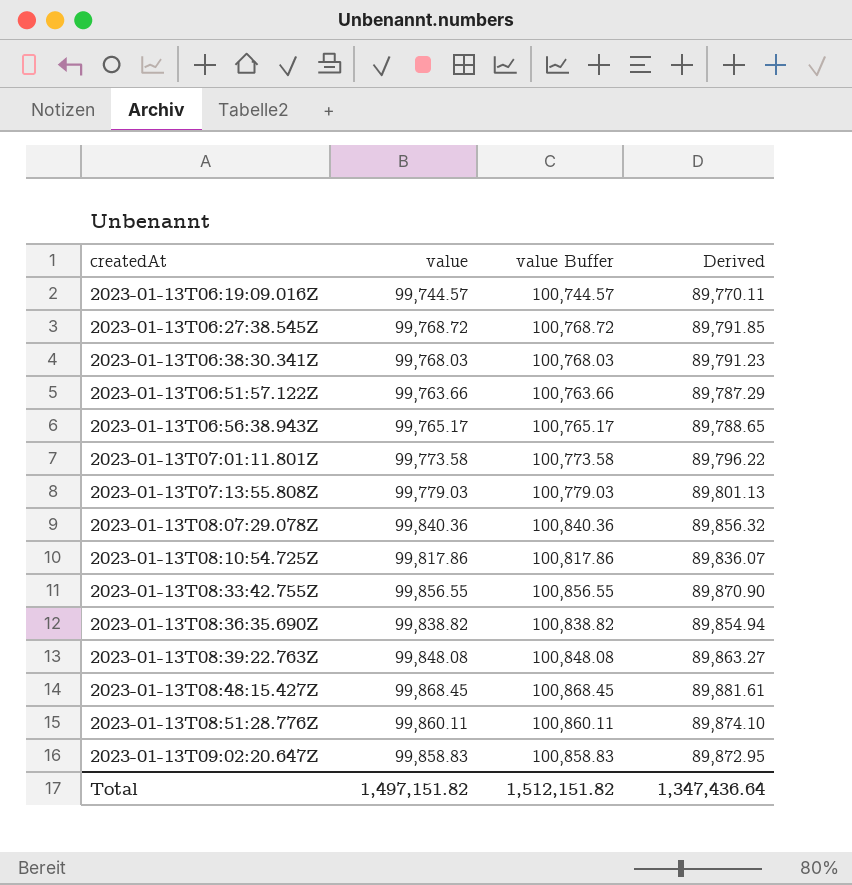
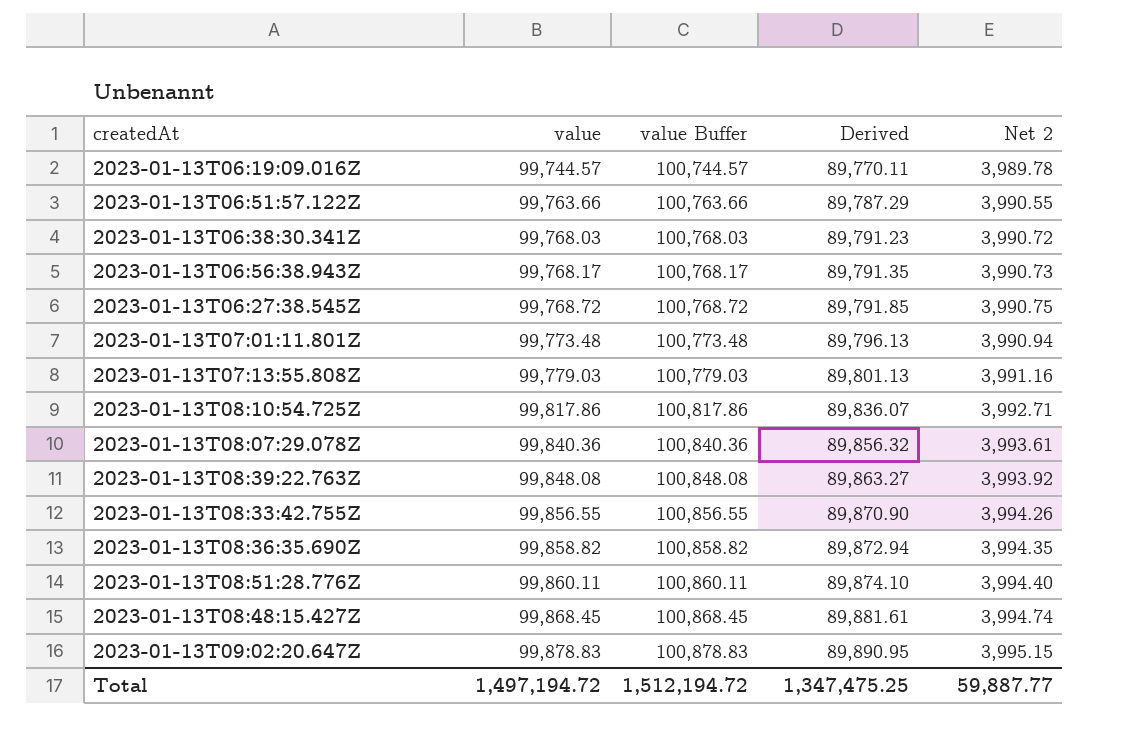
row order: createdAt ascending -> value ascending
column Net 2 | formula: none -> [value] * 0.04
2023-01-13T06:56:38.943Z | value: 99,765.17 -> 99,768.17
2023-01-13T06:56:38.943Z | value Buffer: 100,765.17 -> 100,768.17
2023-01-13T06:56:38.943Z | Derived: 89,788.65 -> 89,791.35
2023-01-13T07:01:11.801Z | value: 99,773.58 -> 99,773.48
2023-01-13T07:01:11.801Z | value Buffer: 100,773.58 -> 100,773.48
2023-01-13T07:01:11.801Z | Derived: 89,796.22 -> 89,796.13
2023-01-13T08:36:35.690Z | value: 99,838.82 -> 99,858.82
2023-01-13T08:36:35.690Z | value Buffer: 100,838.82 -> 100,858.82
2023-01-13T08:36:35.690Z | Derived: 89,854.94 -> 89,872.94
2023-01-13T09:02:20.647Z | value: 99,858.83 -> 99,878.83
2023-01-13T09:02:20.647Z | value Buffer: 100,858.83 -> 100,878.83
2023-01-13T09:02:20.647Z | Derived: 89,872.95 -> 89,890.95
Total | value: 1,497,151.82 -> 1,497,194.72
Total | value Buffer: 1,512,151.82 -> 1,512,194.72
Total | Derived: 1,347,436.64 -> 1,347,475.25

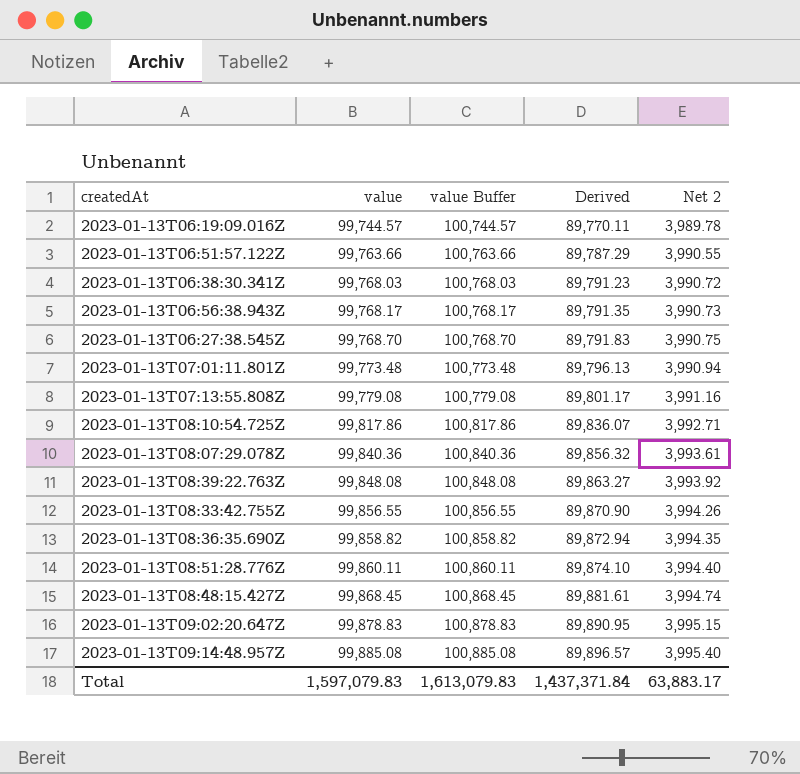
2023-01-13T06:27:38.545Z | value: 99,768.72 -> 99,768.70
2023-01-13T06:27:38.545Z | value Buffer: 100,768.72 -> 100,768.70
2023-01-13T06:27:38.545Z | Derived: 89,791.85 -> 89,791.83
2023-01-13T07:13:55.808Z | value: 99,779.03 -> 99,779.08
2023-01-13T07:13:55.808Z | value Buffer: 100,779.03 -> 100,779.08
2023-01-13T07:13:55.808Z | Derived: 89,801.13 -> 89,801.17
row 2023-01-13T09:14:48.957Z: none -> 99,885.08 | 100,885.08 | 89,896.57 | 3,995.40
Total | value: 1,497,194.72 -> 1,597,079.83
Total | value Buffer: 1,512,194.72 -> 1,613,079.83
Total | Derived: 1,347,475.25 -> 1,437,371.84
Total | Net 2: 59,887.77 -> 63,883.17

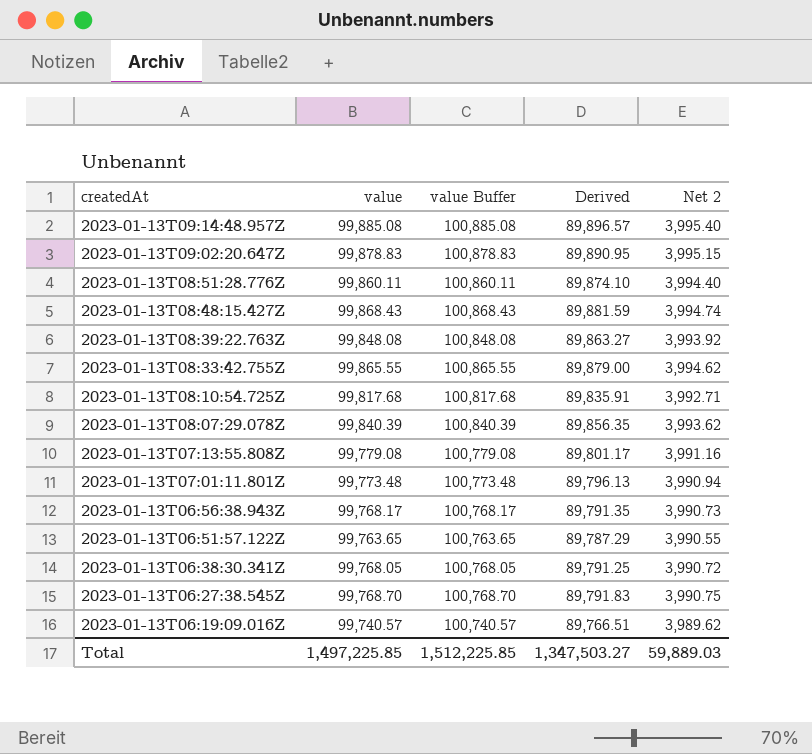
row order: value ascending -> createdAt descending
row 2023-01-13T08:36:35.690Z: 99,858.82 | 100,858.82 | 89,872.94 | 3,994.35 -> none
2023-01-13T08:48:15.427Z | value: 99,868.45 -> 99,868.43
2023-01-13T08:48:15.427Z | value Buffer: 100,868.45 -> 100,868.43
2023-01-13T08:48:15.427Z | Derived: 89,881.61 -> 89,881.59
2023-01-13T08:33:42.755Z | value: 99,856.55 -> 99,865.55
2023-01-13T08:33:42.755Z | value Buffer: 100,856.55 -> 100,865.55
2023-01-13T08:33:42.755Z | Derived: 89,870.90 -> 89,879.00
2023-01-13T08:33:42.755Z | Net 2: 3,994.26 -> 3,994.62
2023-01-13T08:10:54.725Z | value: 99,817.86 -> 99,817.68
2023-01-13T08:10:54.725Z | value Buffer: 100,817.86 -> 100,817.68
2023-01-13T08:10:54.725Z | Derived: 89,836.07 -> 89,835.91
2023-01-13T08:07:29.078Z | value: 99,840.36 -> 99,840.39
2023-01-13T08:07:29.078Z | value Buffer: 100,840.36 -> 100,840.39
2023-01-13T08:07:29.078Z | Derived: 89,856.32 -> 89,856.35
2023-01-13T08:07:29.078Z | Net 2: 3,993.61 -> 3,993.62
2023-01-13T06:51:57.122Z | value: 99,763.66 -> 99,763.65
2023-01-13T06:51:57.122Z | value Buffer: 100,763.66 -> 100,763.65
2023-01-13T06:38:30.341Z | value: 99,768.03 -> 99,768.05
2023-01-13T06:38:30.341Z | value Buffer: 100,768.03 -> 100,768.05
2023-01-13T06:38:30.341Z | Derived: 89,791.23 -> 89,791.25
2023-01-13T06:19:09.016Z | value: 99,744.57 -> 99,740.57
2023-01-13T06:19:09.016Z | value Buffer: 100,744.57 -> 100,740.57
2023-01-13T06:19:09.016Z | Derived: 89,770.11 -> 89,766.51
2023-01-13T06:19:09.016Z | Net 2: 3,989.78 -> 3,989.62
Total | value: 1,597,079.83 -> 1,497,225.85
Total | value Buffer: 1,613,079.83 -> 1,512,225.85
Total | Derived: 1,437,371.84 -> 1,347,503.27
Total | Net 2: 63,883.17 -> 59,889.03

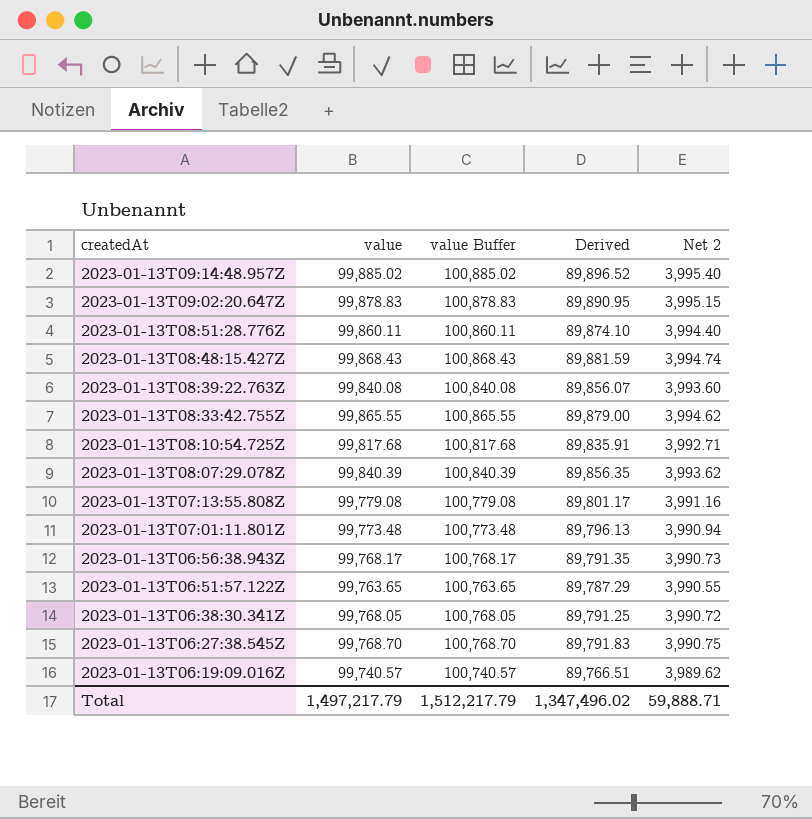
2023-01-13T09:14:48.957Z | value: 99,885.08 -> 99,885.02
2023-01-13T09:14:48.957Z | value Buffer: 100,885.08 -> 100,885.02
2023-01-13T09:14:48.957Z | Derived: 89,896.57 -> 89,896.52
2023-01-13T08:39:22.763Z | value: 99,848.08 -> 99,840.08
2023-01-13T08:39:22.763Z | value Buffer: 100,848.08 -> 100,840.08
2023-01-13T08:39:22.763Z | Derived: 89,863.27 -> 89,856.07
2023-01-13T08:39:22.763Z | Net 2: 3,993.92 -> 3,993.60
Total | value: 1,497,225.85 -> 1,497,217.79
Total | value Buffer: 1,512,225.85 -> 1,512,217.79
Total | Derived: 1,347,503.27 -> 1,347,496.02
Total | Net 2: 59,889.03 -> 59,888.71

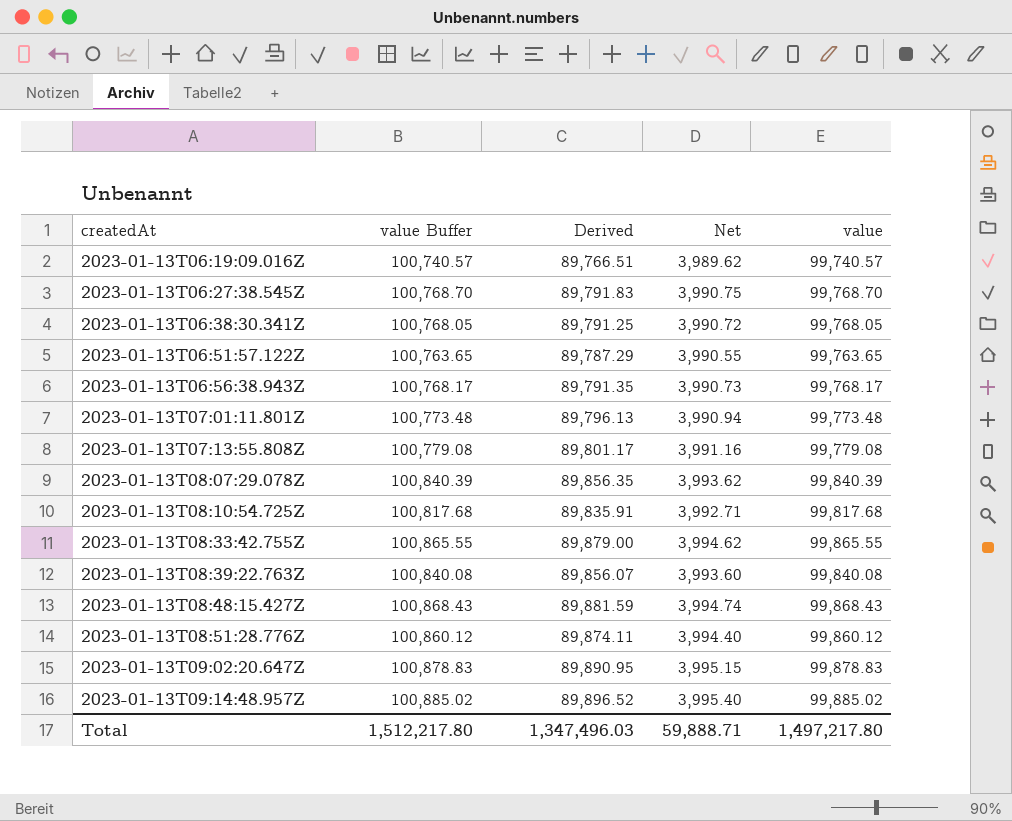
row order: createdAt descending -> createdAt ascending
column name: Net 2 -> Net
column value | position: 2 -> 5
2023-01-13T08:51:28.776Z | value Buffer: 100,860.11 -> 100,860.12
2023-01-13T08:51:28.776Z | Derived: 89,874.10 -> 89,874.11
2023-01-13T08:51:28.776Z | value: 99,860.11 -> 99,860.12
Total | value Buffer: 1,512,217.79 -> 1,512,217.80
Total | Derived: 1,347,496.02 -> 1,347,496.03
Total | value: 1,497,217.79 -> 1,497,217.80

